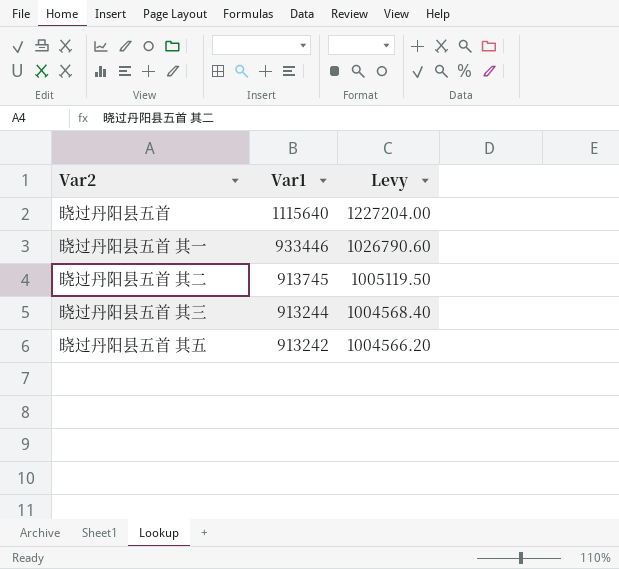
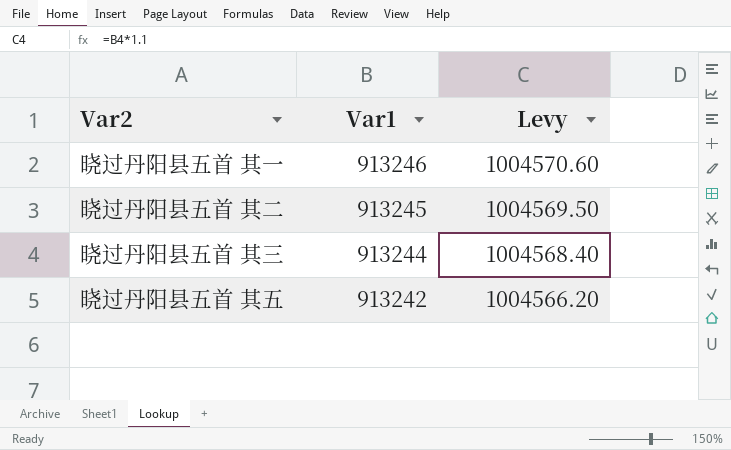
row 晓过丹阳县五首: 1115640 | 1227204.00 -> none
晓过丹阳县五首 其一 | Var1: 933446 -> 913246
晓过丹阳县五首 其一 | Levy: 1026790.60 -> 1004570.60
晓过丹阳县五首 其二 | Var1: 913745 -> 913245
晓过丹阳县五首 其二 | Levy: 1005119.50 -> 1004569.50

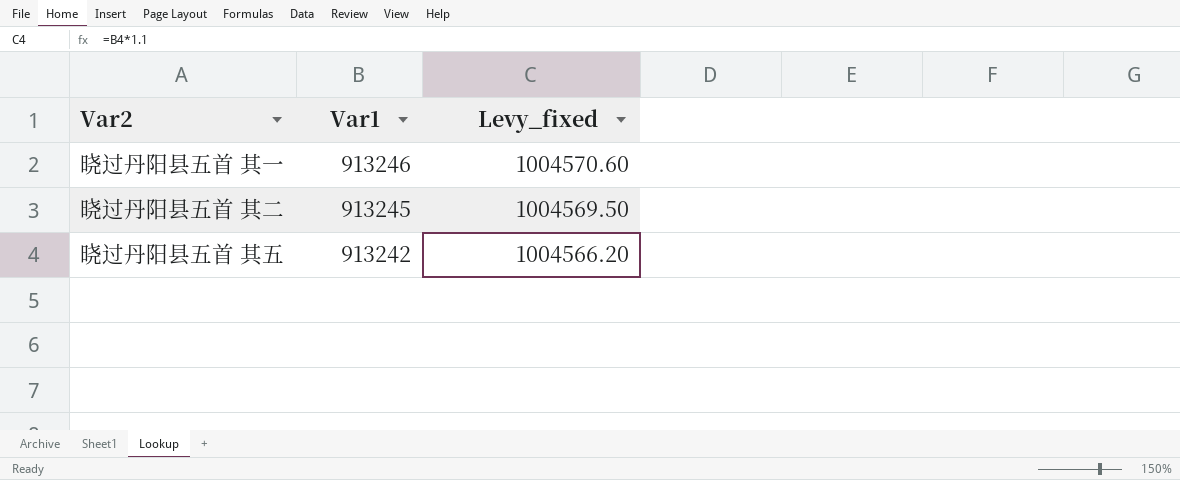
column name: Levy -> Levy_fixed
row 晓过丹阳县五首 其三: 913244 | 1004568.40 -> none

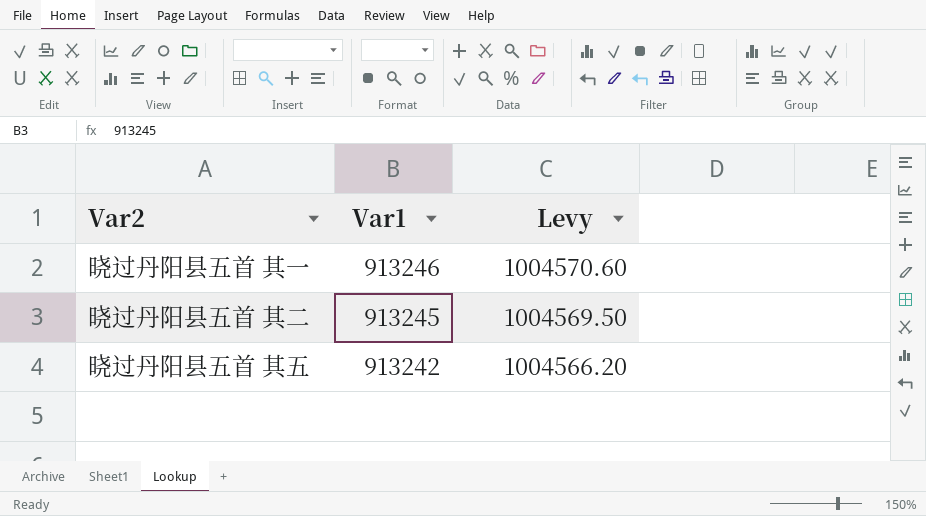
column name: Levy_fixed -> Levy

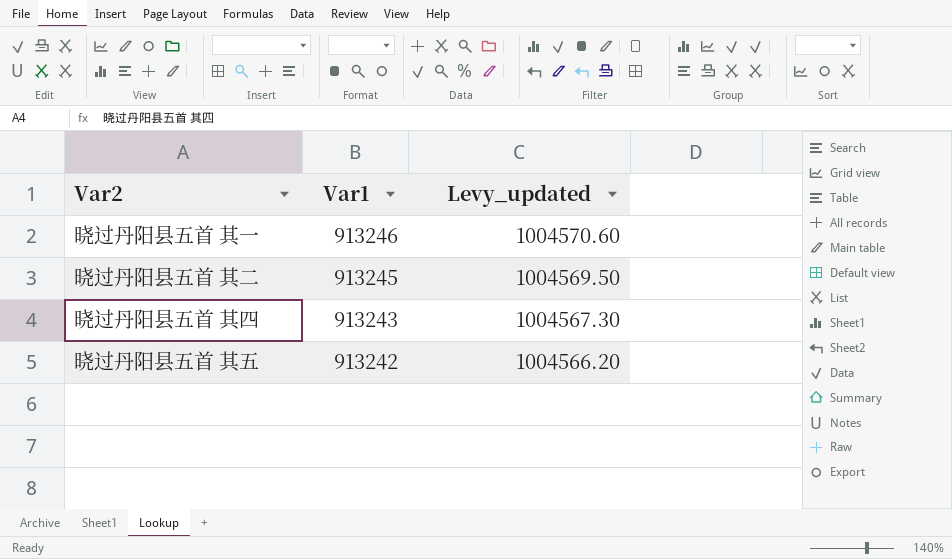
column name: Levy -> Levy_updated
row 晓过丹阳县五首 其四: none -> 913243 | 1004567.30

